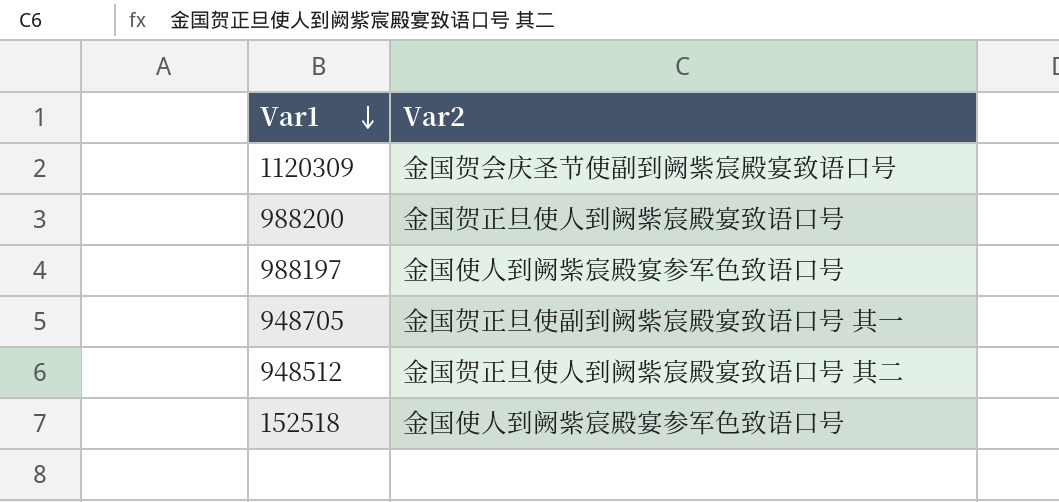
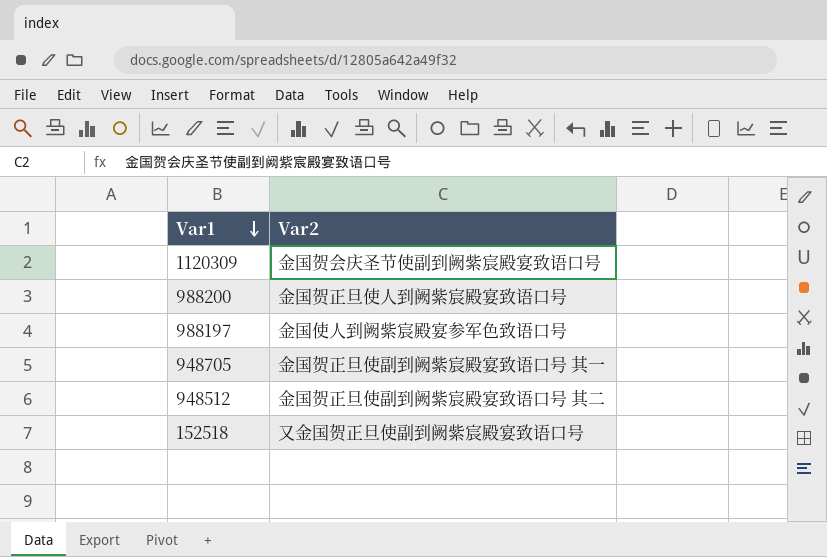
948512 | Var2: 金国贺正旦使人到阙紫宸殿宴致语口号 其二 -> 金国贺正旦使副到阙紫宸殿宴致语口号 其二
152518 | Var2: 金国使人到阙紫宸殿宴参军色致语口号 -> 又金国贺正旦使副到阙紫宸殿宴致语口号

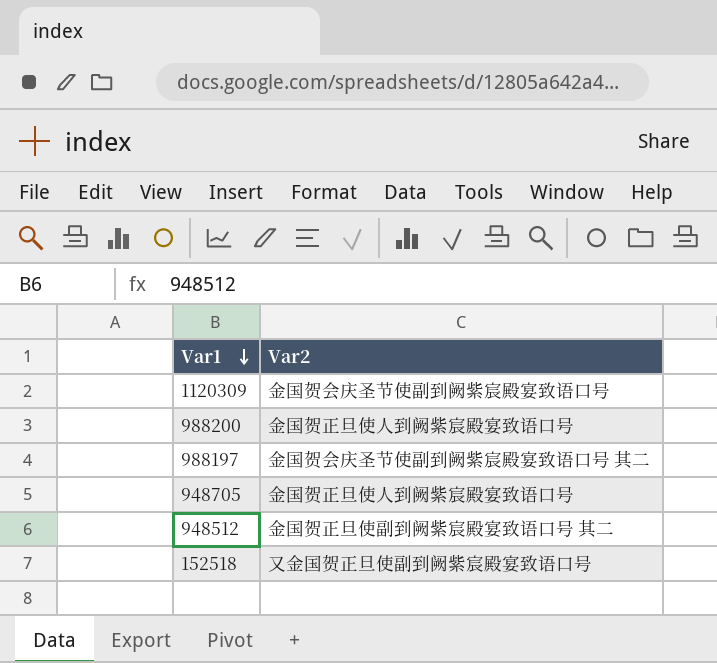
988197 | Var2: 金国使人到阙紫宸殿宴参军色致语口号 -> 金国贺会庆圣节使副到阙紫宸殿宴致语口号 其二
948705 | Var2: 金国贺正旦使副到阙紫宸殿宴致语口号 其一 -> 金国贺正旦使人到阙紫宸殿宴致语口号

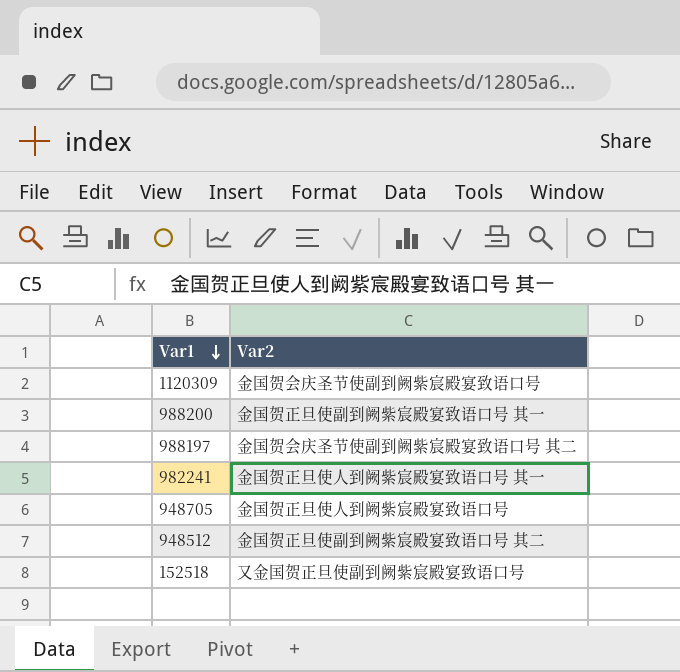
988200 | Var2: 金国贺正旦使人到阙紫宸殿宴致语口号 -> 金国贺正旦使副到阙紫宸殿宴致语口号 其一
row 982241: none -> 金国贺正旦使人到阙紫宸殿宴致语口号 其一

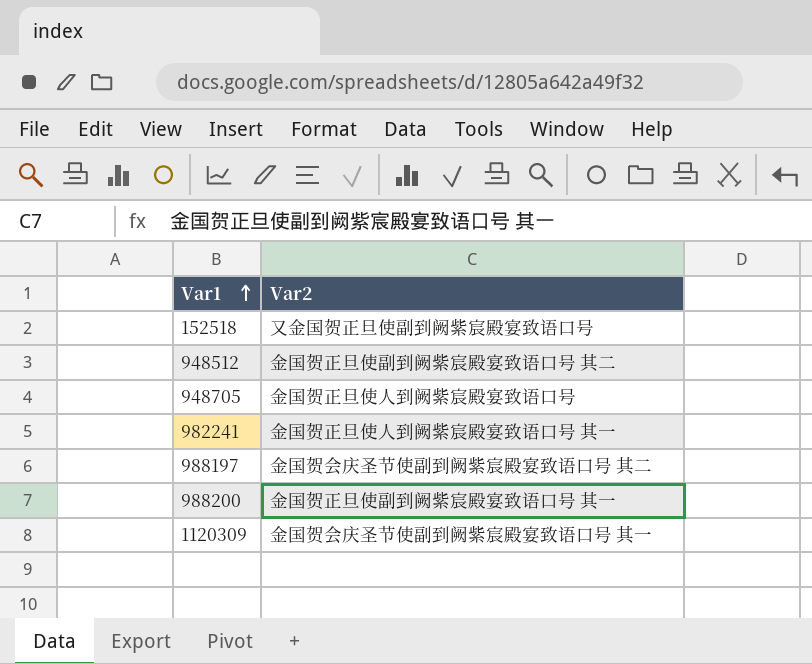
row order: Var1 descending -> Var1 ascending
1120309 | Var2: 金国贺会庆圣节使副到阙紫宸殿宴致语口号 -> 金国贺会庆圣节使副到阙紫宸殿宴致语口号 其一

